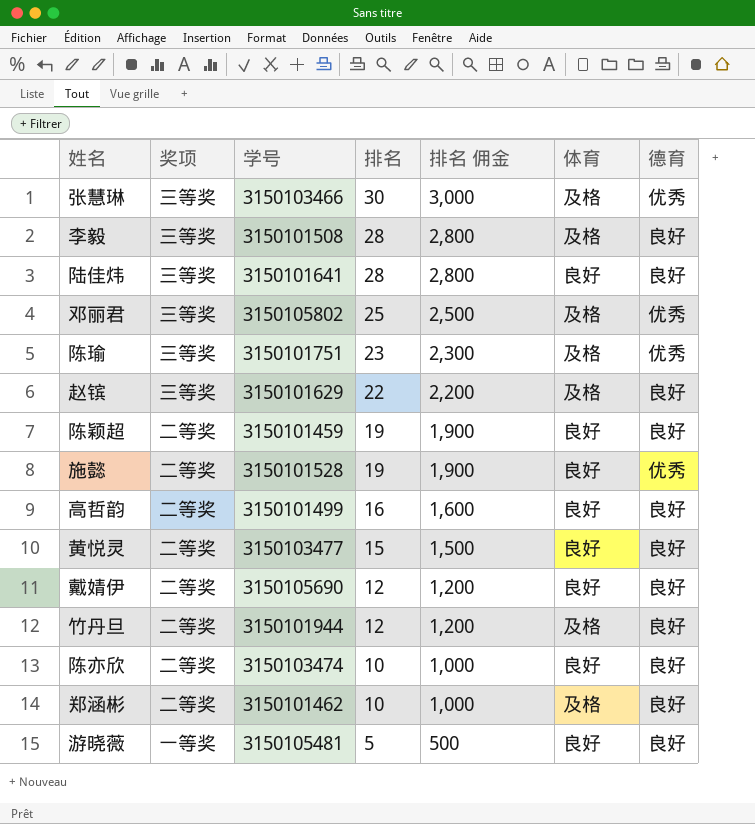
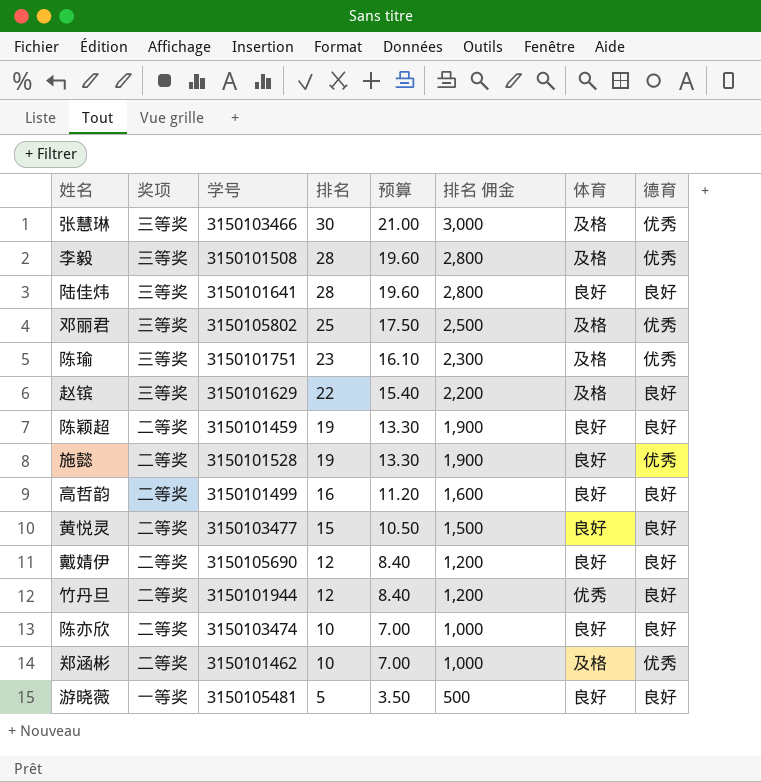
column 预算 | formula: none -> [排名] * 0.7
李毅 | 德育: 良好 -> 优秀
竹丹旦 | 体育: 及格 -> 优秀
郑涵彬 | 德育: 良好 -> 优秀

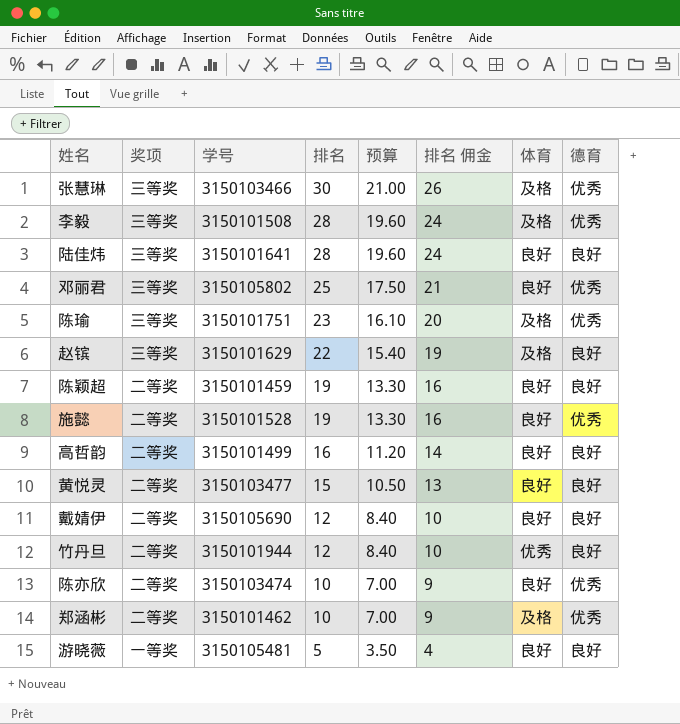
column 排名 佣金 | formula: [排名] * 100 -> [排名] * 0.85
邓丽君 | 体育: 及格 -> 良好
陈亦欣 | 德育: 良好 -> 优秀

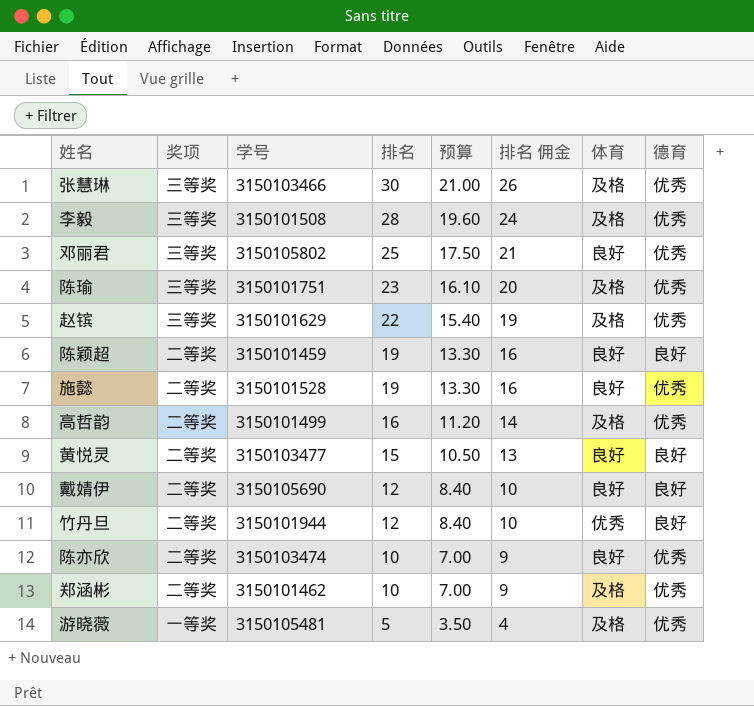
row 陆佳炜: 三等奖 | 3150101641 | 28 | 19.60 | 24 | 良好 | 良好 -> none
赵镔 | 德育: 良好 -> 优秀
高哲韵 | 体育: 良好 -> 及格
高哲韵 | 德育: 良好 -> 优秀
游晓薇 | 体育: 良好 -> 及格
游晓薇 | 德育: 良好 -> 优秀

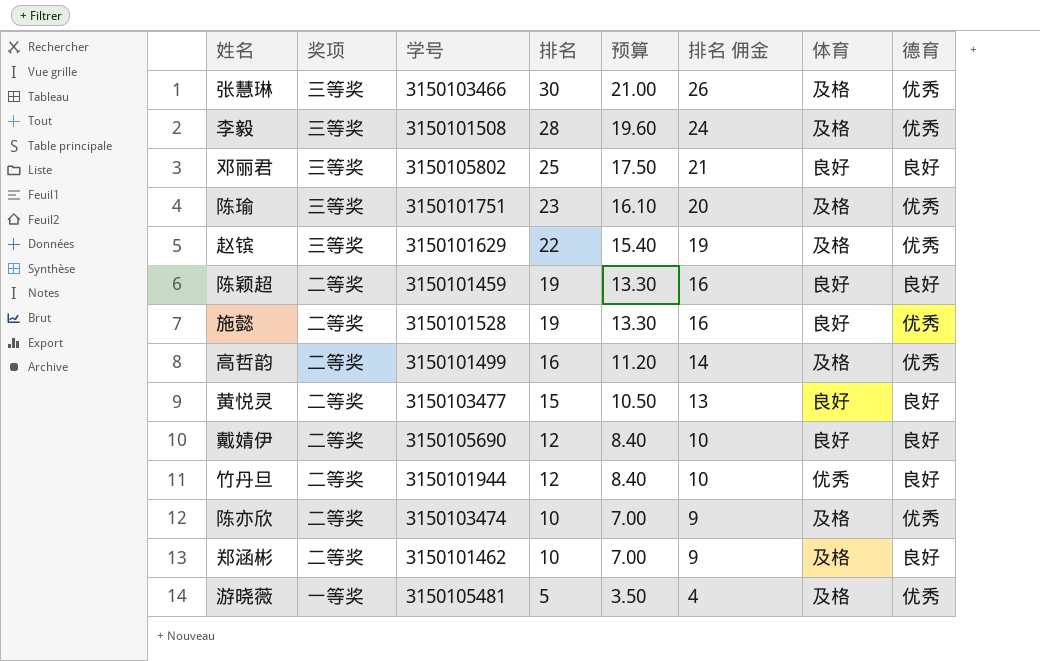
邓丽君 | 德育: 优秀 -> 良好
陈亦欣 | 体育: 良好 -> 及格
郑涵彬 | 德育: 优秀 -> 良好

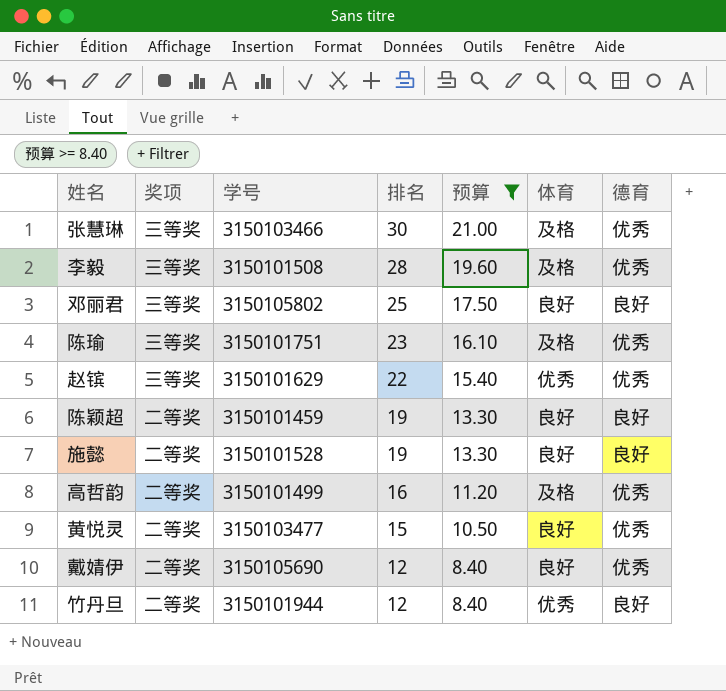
filter: none -> 预算 >= 8.40
column 排名 佣金 | formula: [排名] * 0.85 -> none
赵镔 | 体育: 及格 -> 优秀
施懿 | 德育: 优秀 -> 良好
黄悦灵 | 德育: 良好 -> 优秀
戴婧伊 | 德育: 良好 -> 优秀

